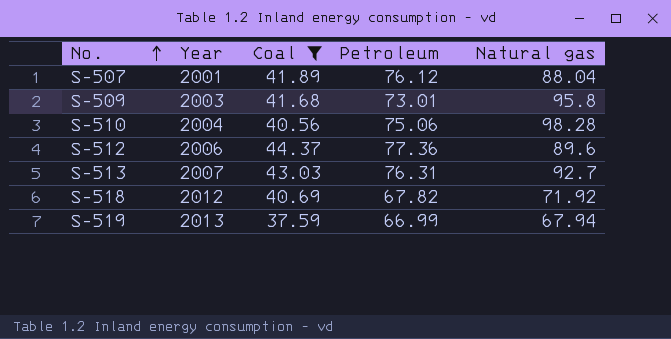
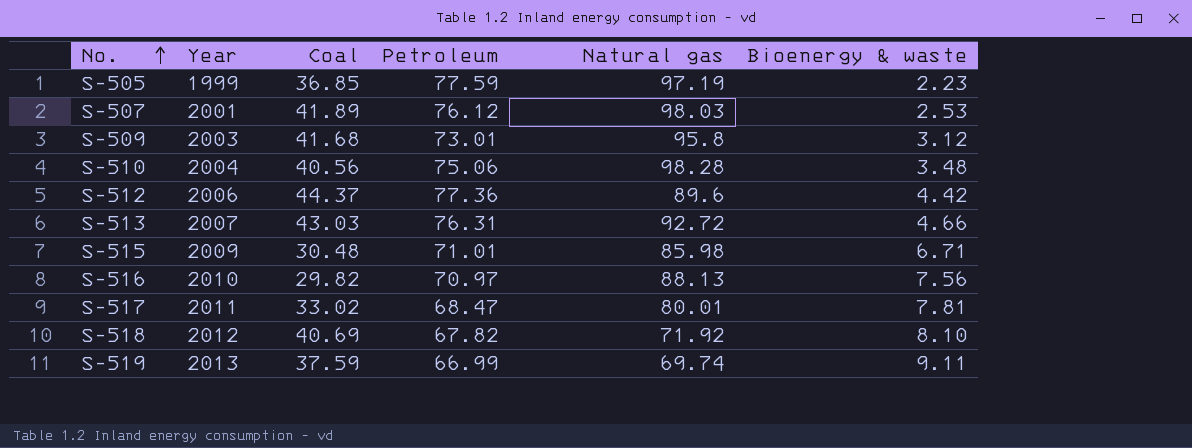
filter: Coal >= 37.59 -> none
column Bioenergy & waste | position: none -> 6
S-507 | Natural gas: 88.04 -> 98.03
S-513 | Natural gas: 92.7 -> 92.72
S-519 | Natural gas: 67.94 -> 69.74

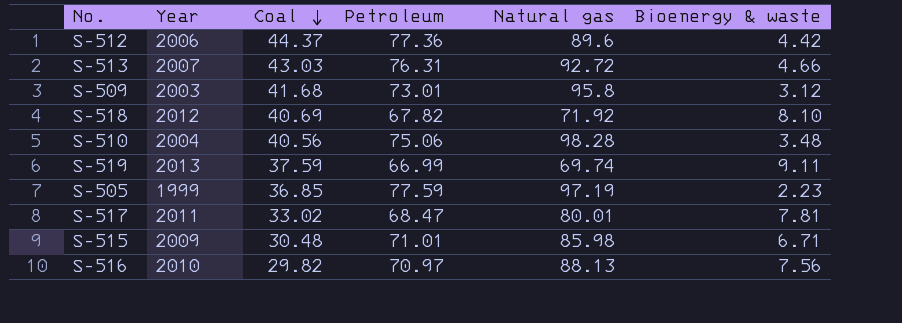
row order: No. ascending -> Coal descending
row S-507: 2001 | 41.89 | 76.12 | 98.03 | 2.53 -> none

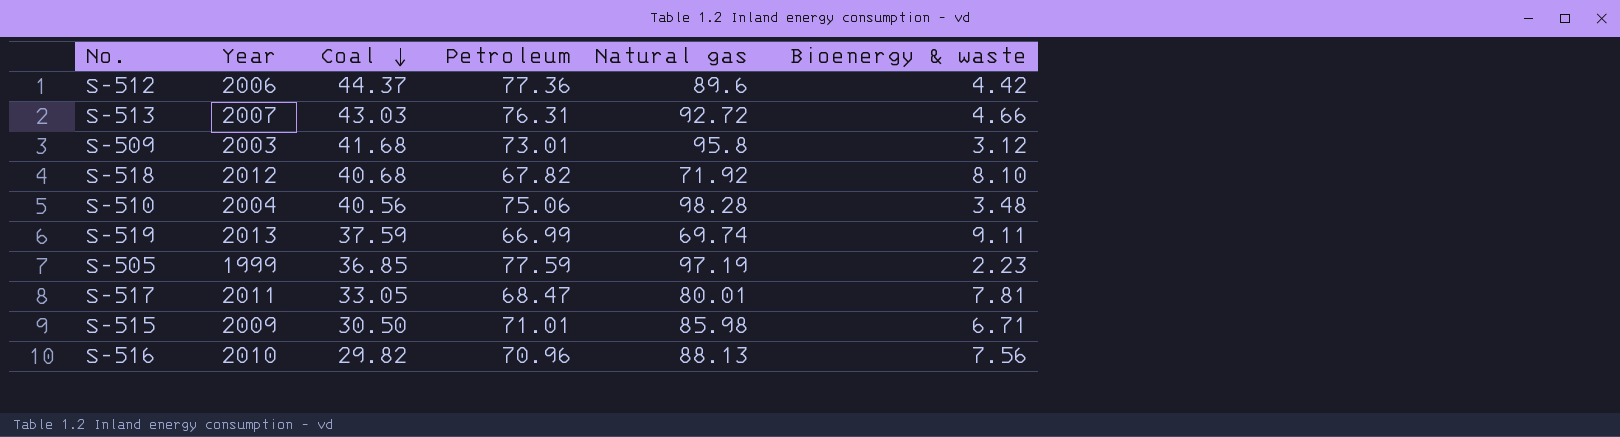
S-518 | Coal: 40.69 -> 40.68
S-517 | Coal: 33.02 -> 33.05
S-515 | Coal: 30.48 -> 30.50
S-516 | Petroleum: 70.97 -> 70.96

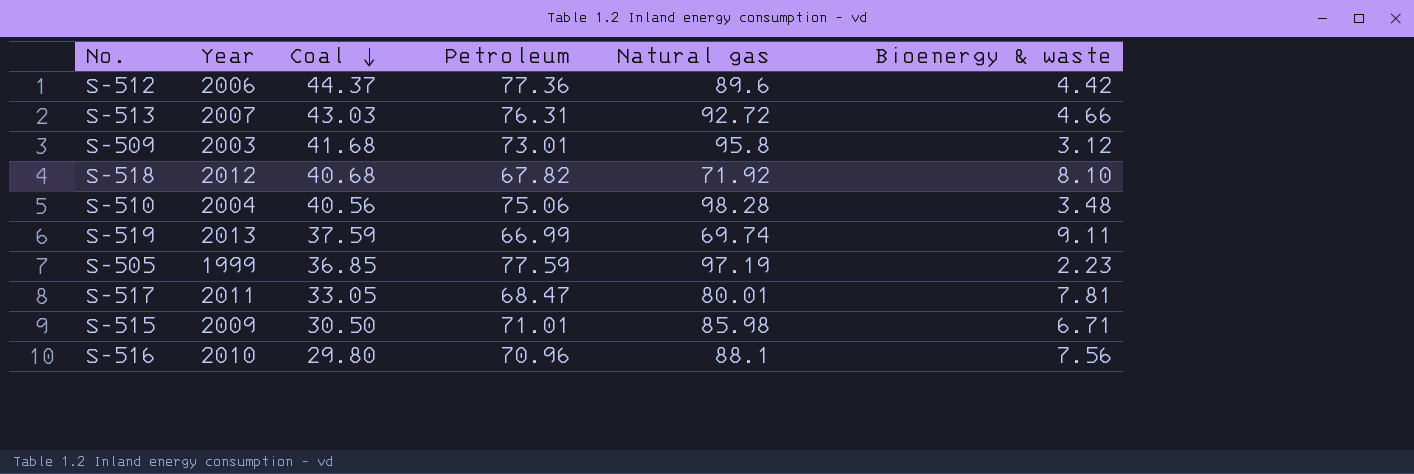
S-516 | Coal: 29.82 -> 29.80
S-516 | Natural gas: 88.13 -> 88.1

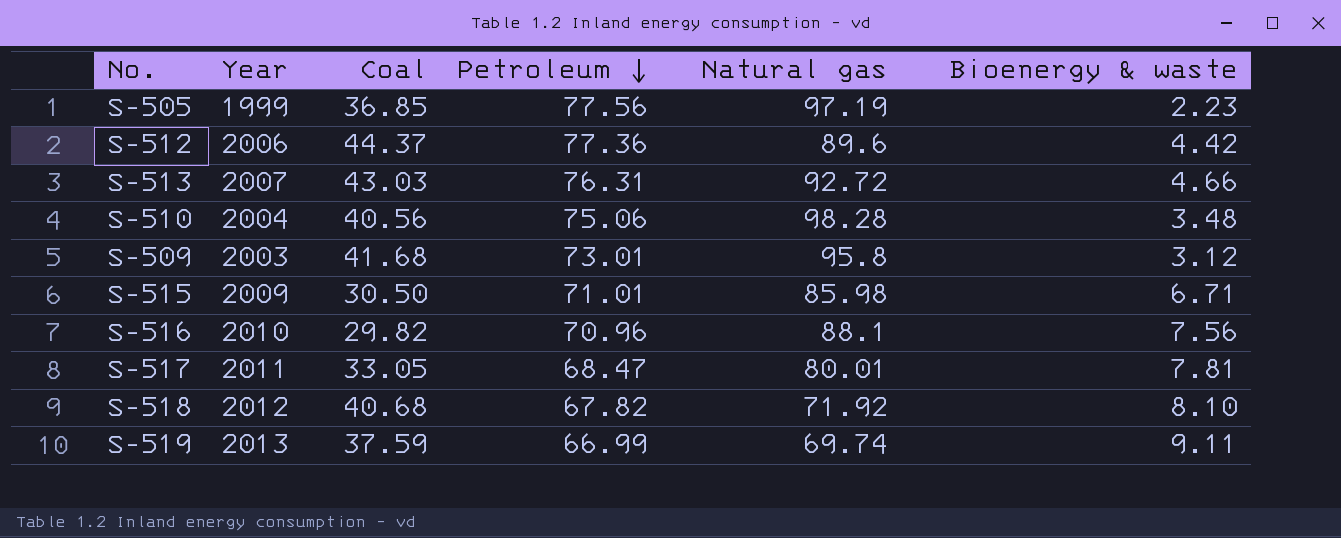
row order: Coal descending -> Petroleum descending
S-505 | Petroleum: 77.59 -> 77.56
S-516 | Coal: 29.80 -> 29.82

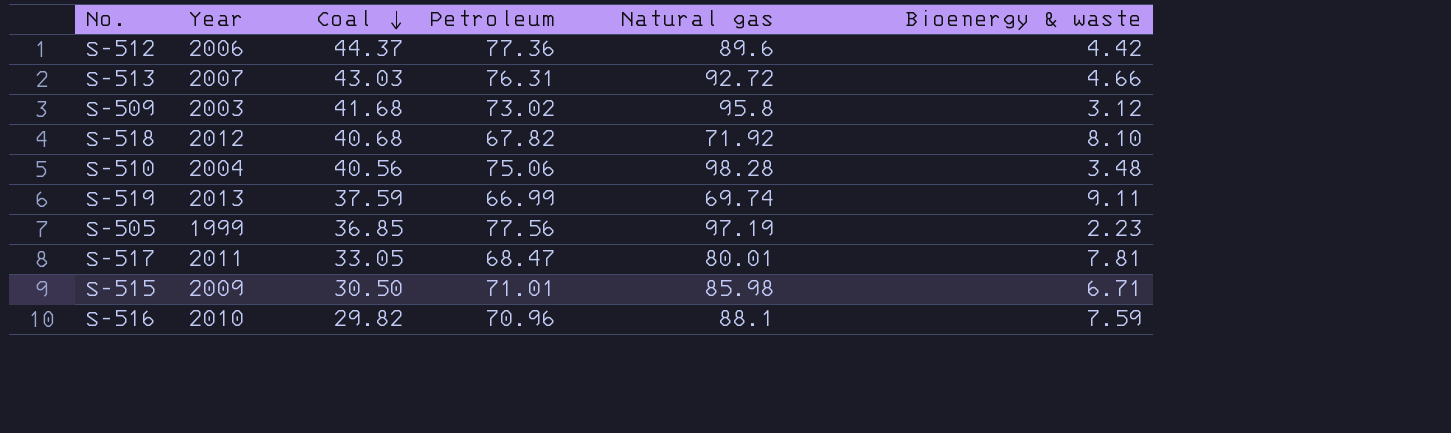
row order: Petroleum descending -> Coal descending
S-509 | Petroleum: 73.01 -> 73.02
S-516 | Bioenergy & waste: 7.56 -> 7.59

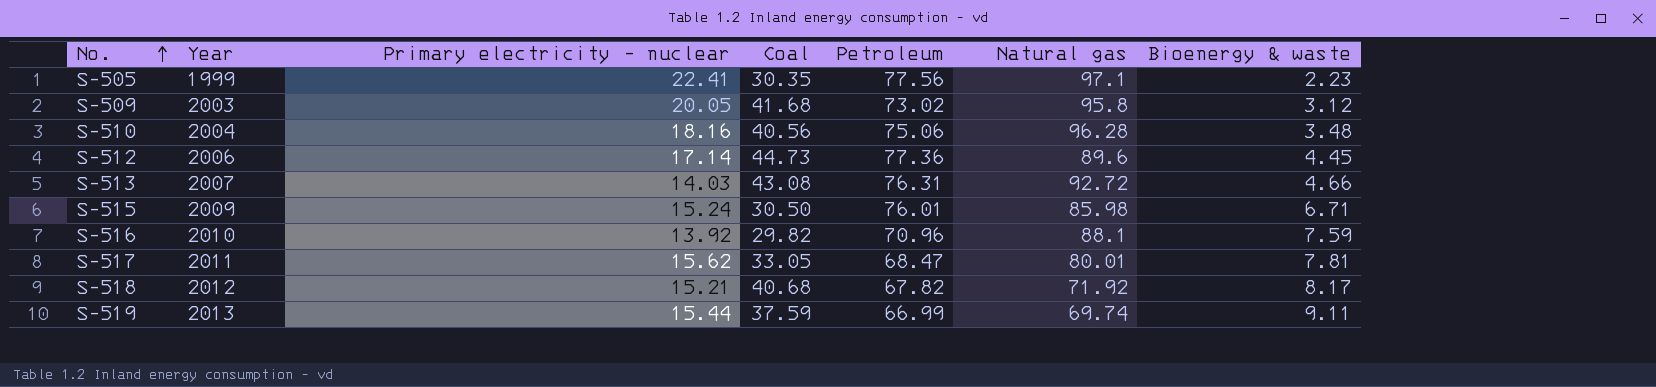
row order: Coal descending -> No. ascending
column Primary electricity - nuclear | position: none -> 3
S-505 | Coal: 36.85 -> 30.35
S-505 | Natural gas: 97.19 -> 97.1
S-510 | Natural gas: 98.28 -> 96.28
S-512 | Coal: 44.37 -> 44.73
S-512 | Bioenergy & waste: 4.42 -> 4.45
S-513 | Coal: 43.03 -> 43.08
S-515 | Petroleum: 71.01 -> 76.01
S-518 | Bioenergy & waste: 8.10 -> 8.17

